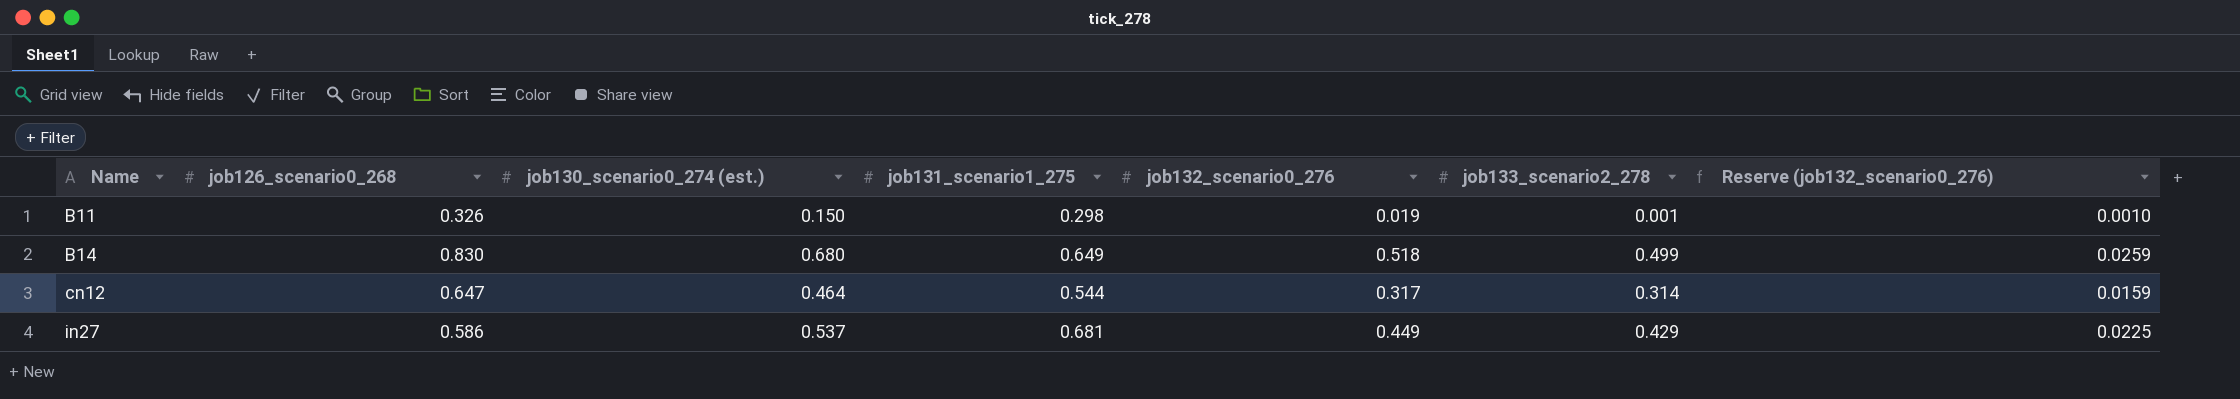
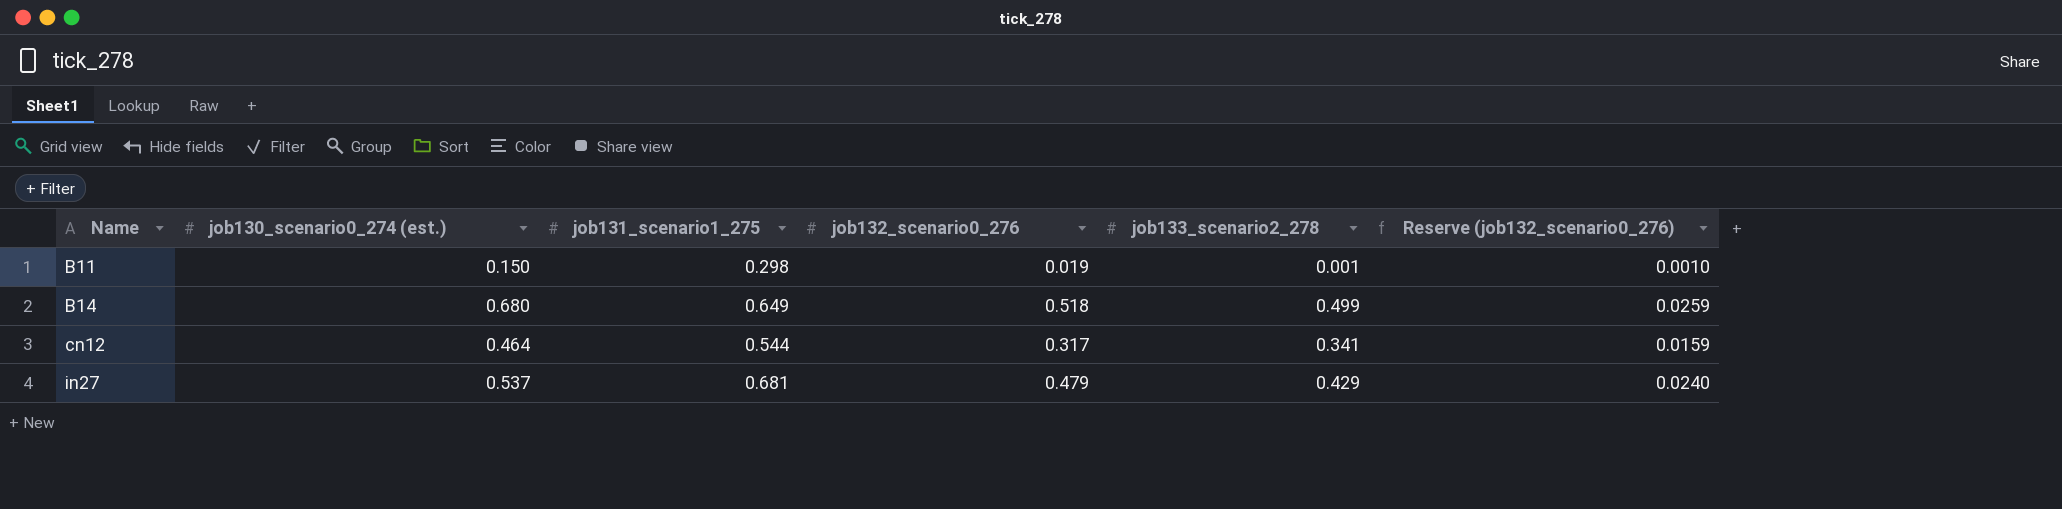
column job126_scenario0_268 | position: 2 -> none
cn12 | job133_scenario2_278: 0.314 -> 0.341
in27 | job132_scenario0_276: 0.449 -> 0.479
in27 | Reserve (job132_scenario0_276): 0.0225 -> 0.0240

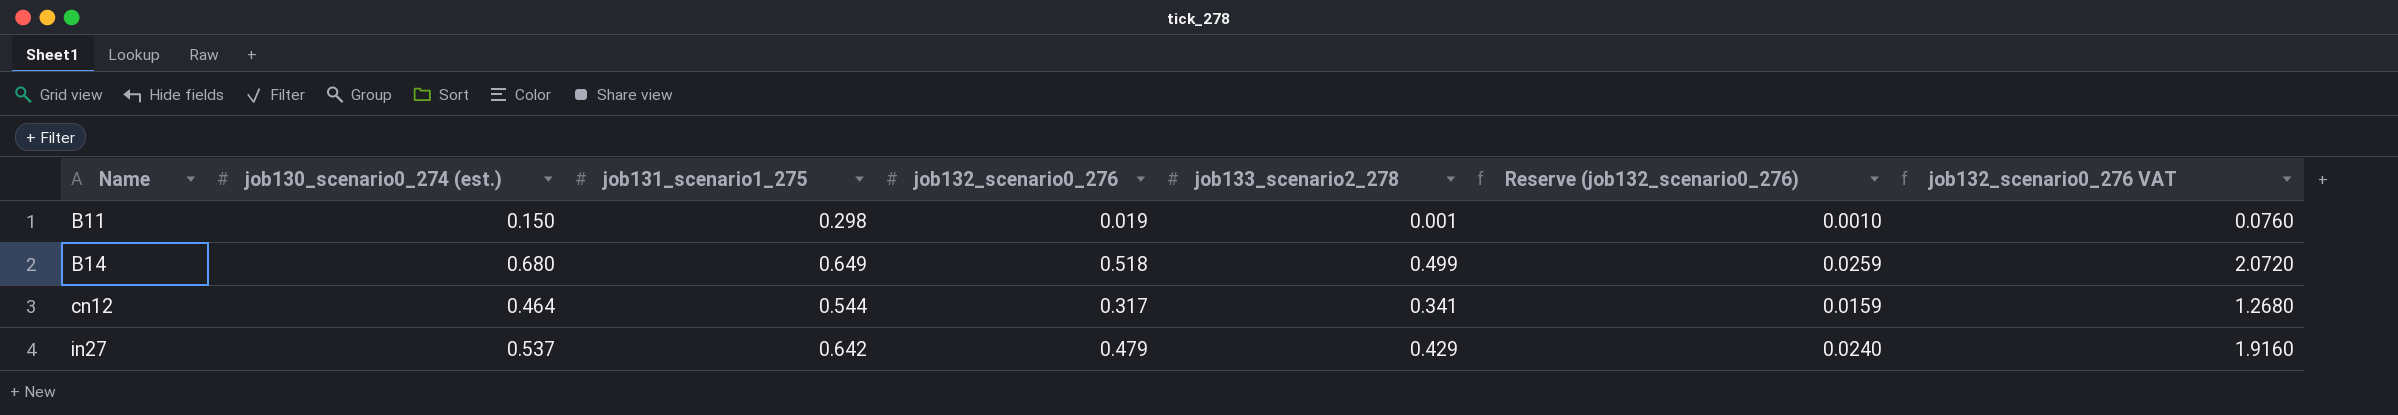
column job132_scenario0_276 VAT | formula: none -> [job132_scenario0_276] * 4
in27 | job131_scenario1_275: 0.681 -> 0.642

